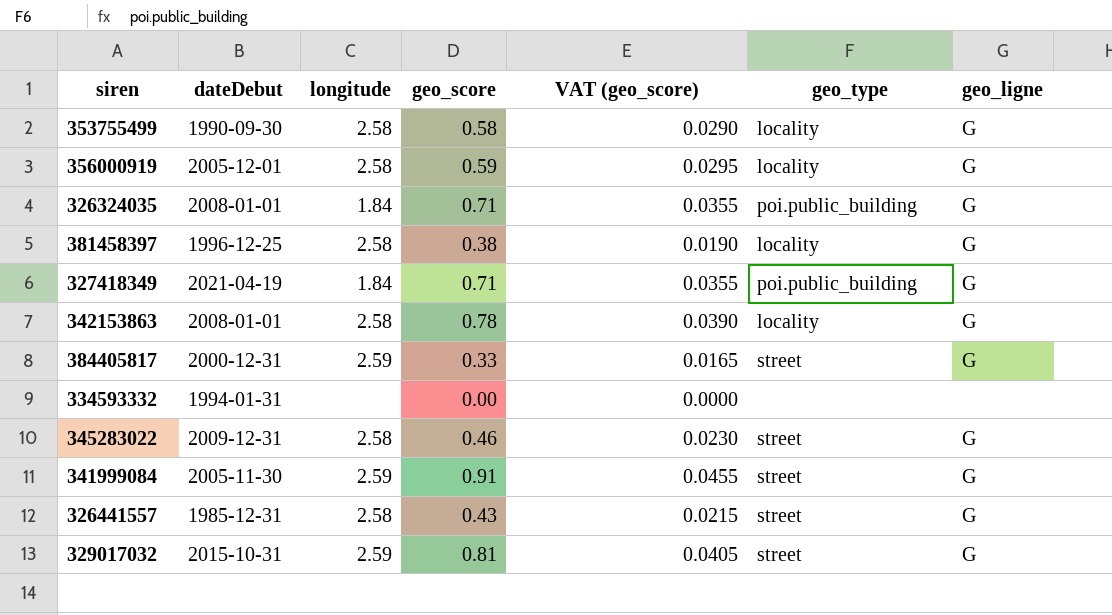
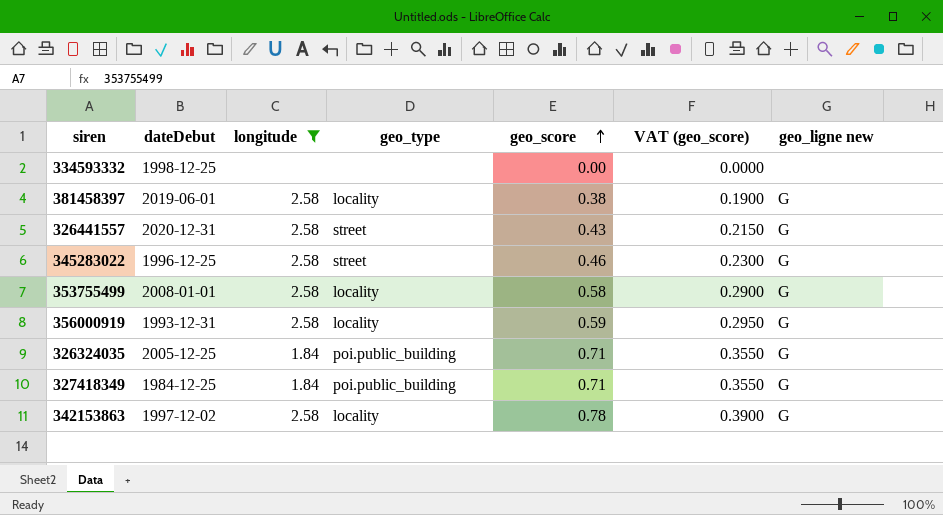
filter: none -> longitude != 2.59
row order: none -> geo_score ascending
column geo_type | position: 6 -> 4
column VAT (geo_score) | formula: [geo_score] * 0.05 -> [geo_score] * 0.5
column name: geo_ligne -> geo_ligne new
334593332 | dateDebut: 1994-01-31 -> 1998-12-25
381458397 | dateDebut: 1996-12-25 -> 2019-06-01
326441557 | dateDebut: 1985-12-31 -> 2020-12-31
345283022 | dateDebut: 2009-12-31 -> 1996-12-25
353755499 | dateDebut: 1990-09-30 -> 2008-01-01
356000919 | dateDebut: 2005-12-01 -> 1993-12-31
326324035 | dateDebut: 2008-01-01 -> 2005-12-25
327418349 | dateDebut: 2021-04-19 -> 1984-12-25
342153863 | dateDebut: 2008-01-01 -> 1997-12-02

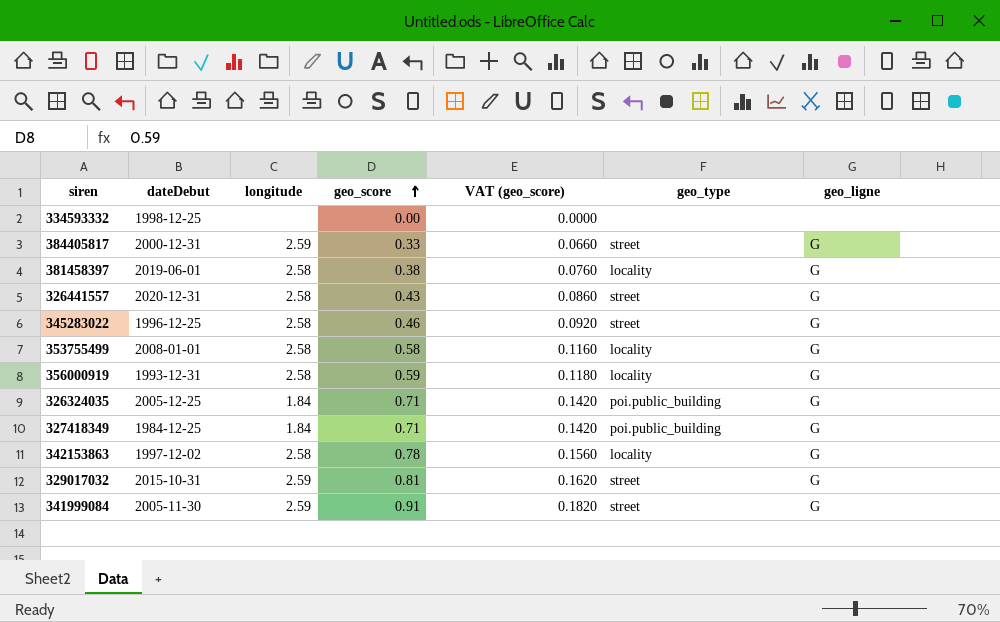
filter: longitude != 2.59 -> none
column VAT (geo_score) | formula: [geo_score] * 0.5 -> [geo_score] * 0.2
column geo_type | position: 4 -> 6
column name: geo_ligne new -> geo_ligne

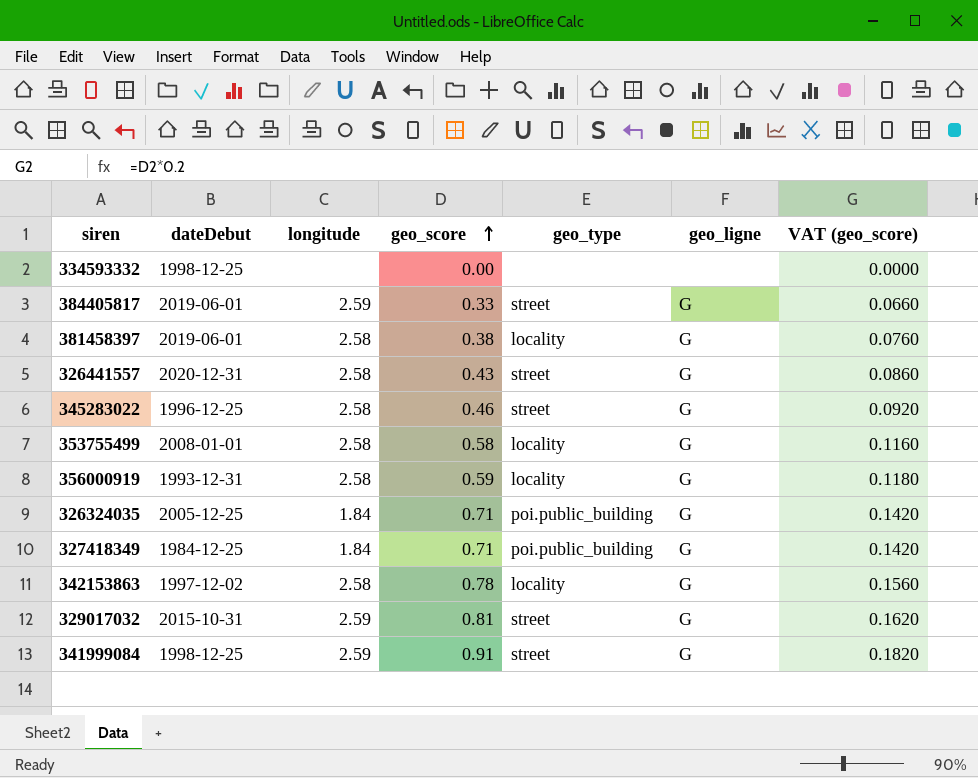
column VAT (geo_score) | position: 5 -> 7
384405817 | dateDebut: 2000-12-31 -> 2019-06-01
341999084 | dateDebut: 2005-11-30 -> 1998-12-25

